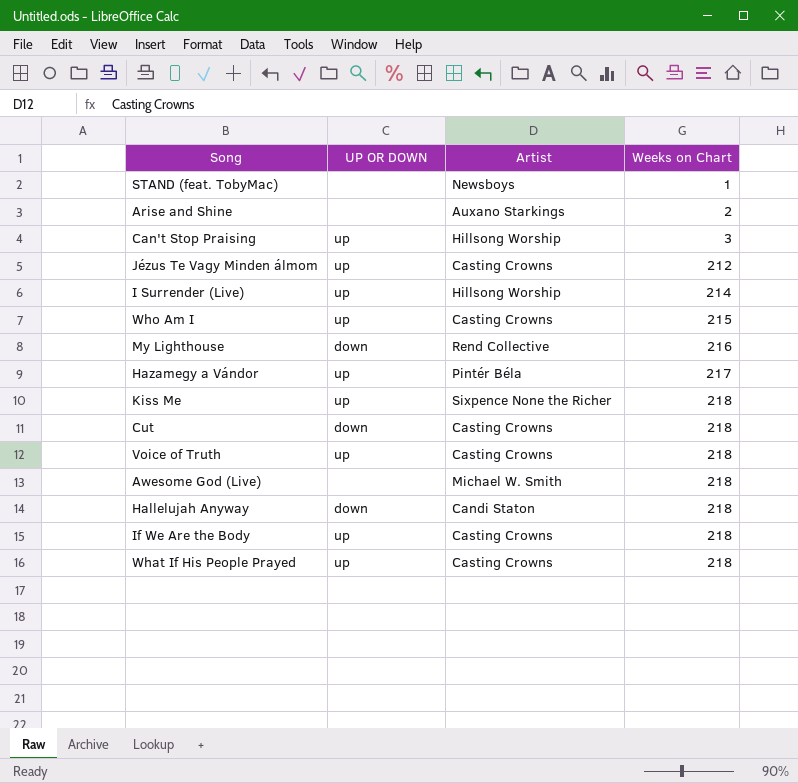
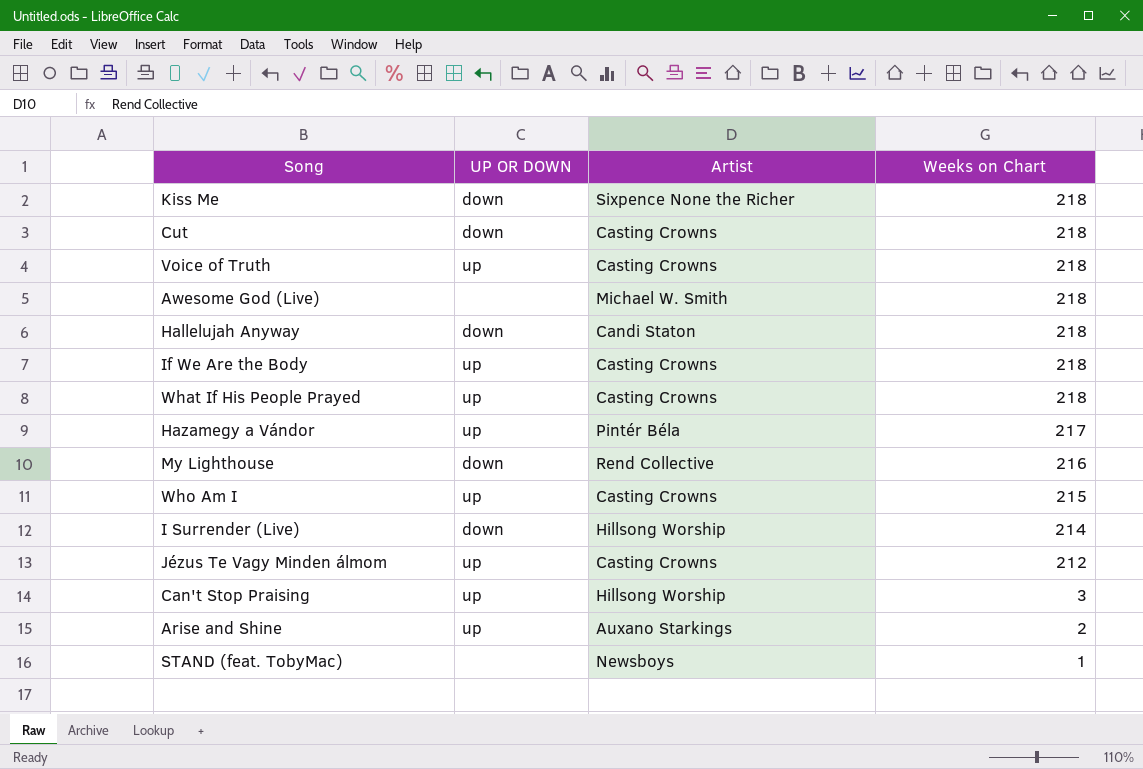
row order: Weeks on Chart ascending -> Weeks on Chart descending
Kiss Me | UP OR DOWN: up -> down
I Surrender (Live) | UP OR DOWN: up -> down
Arise and Shine | UP OR DOWN: none -> up

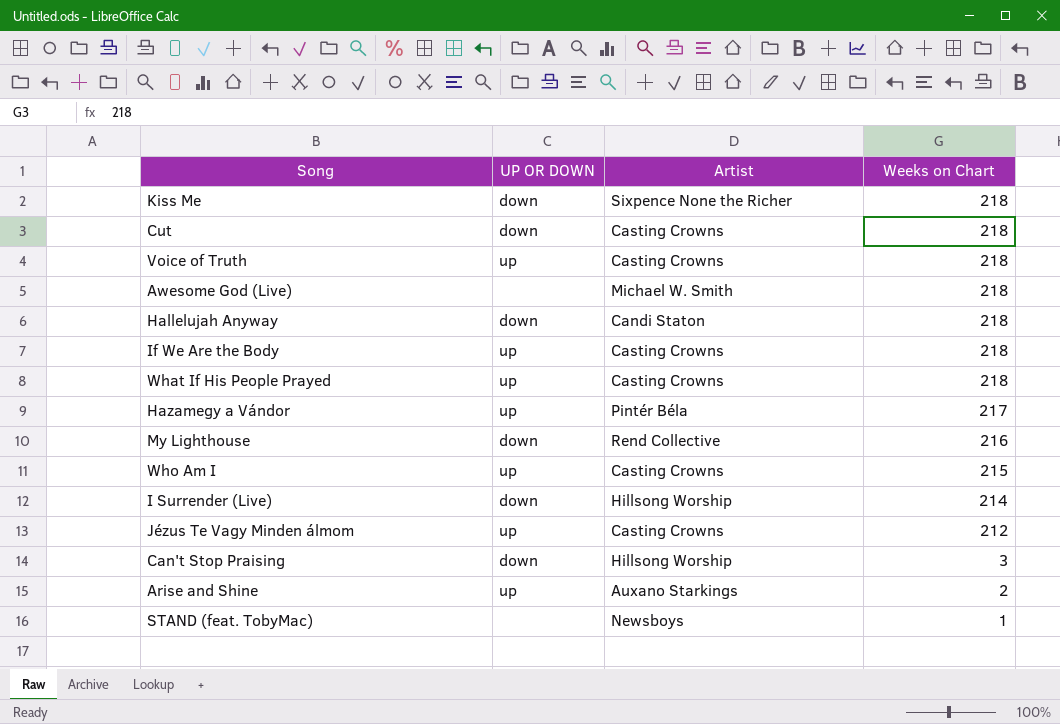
Can't Stop Praising | UP OR DOWN: up -> down

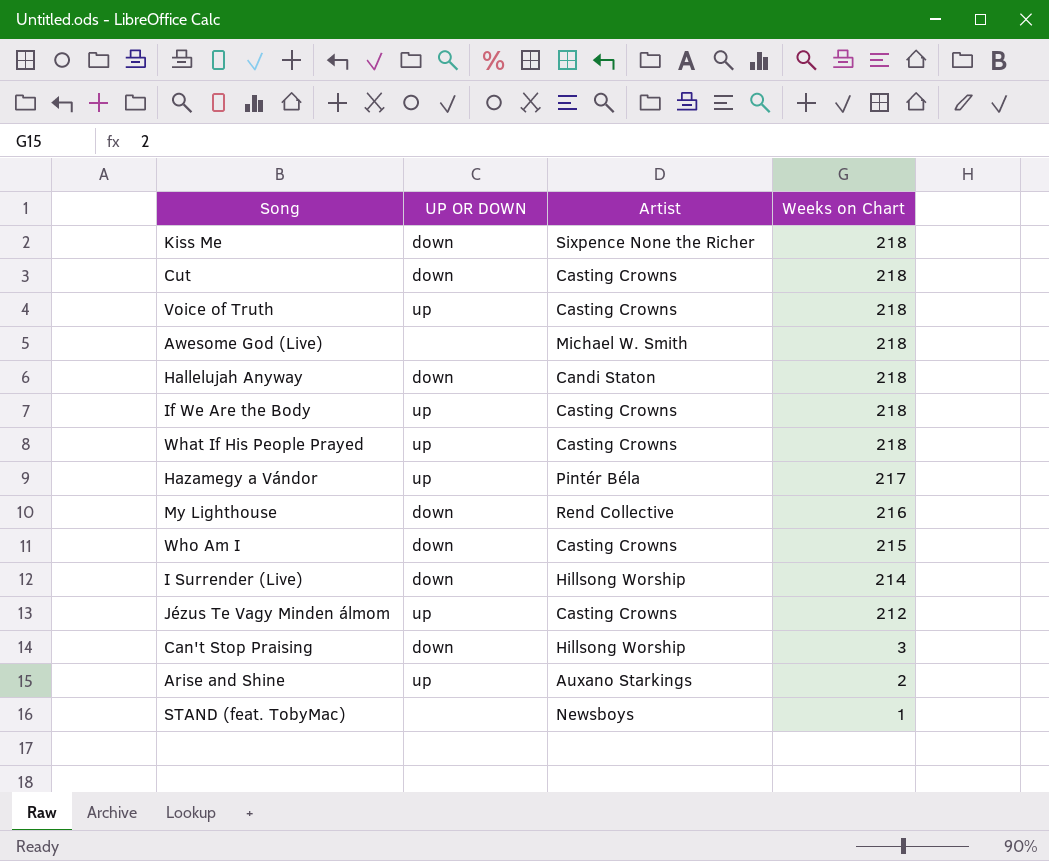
Who Am I | UP OR DOWN: up -> down

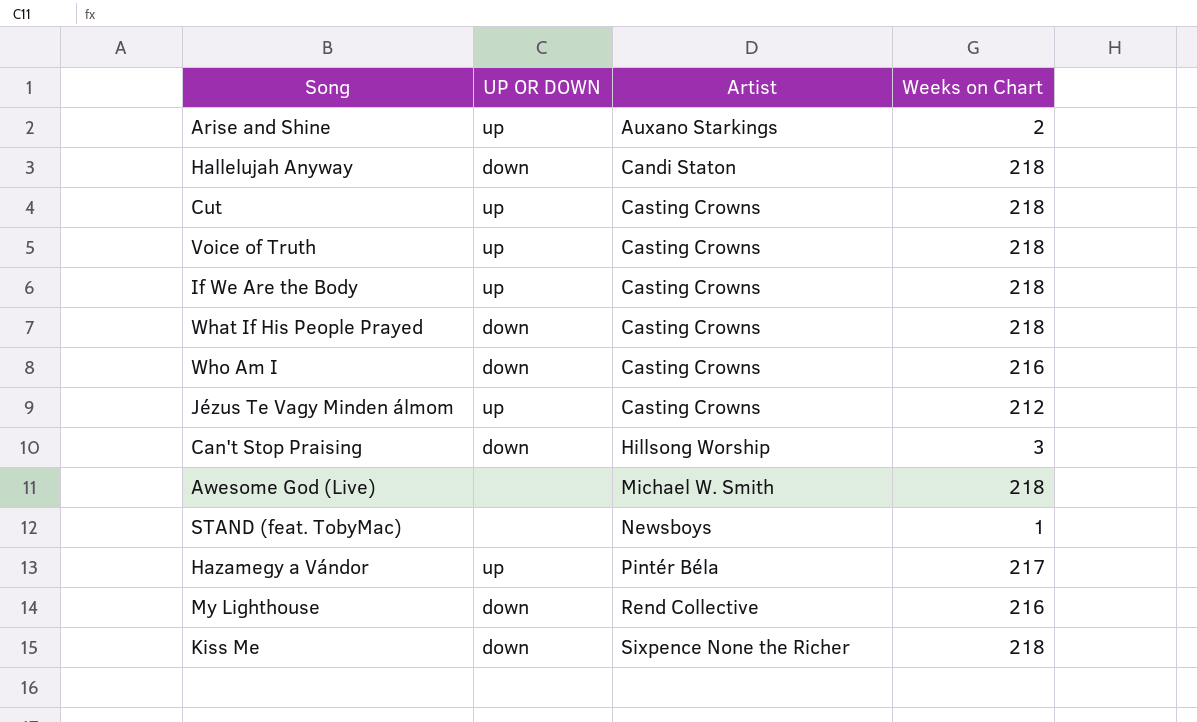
row order: Weeks on Chart descending -> Artist ascending
row I Surrender (Live): down | Hillsong Worship | 214 -> none
Cut | UP OR DOWN: down -> up
What If His People Prayed | UP OR DOWN: up -> down
Who Am I | Weeks on Chart: 215 -> 216

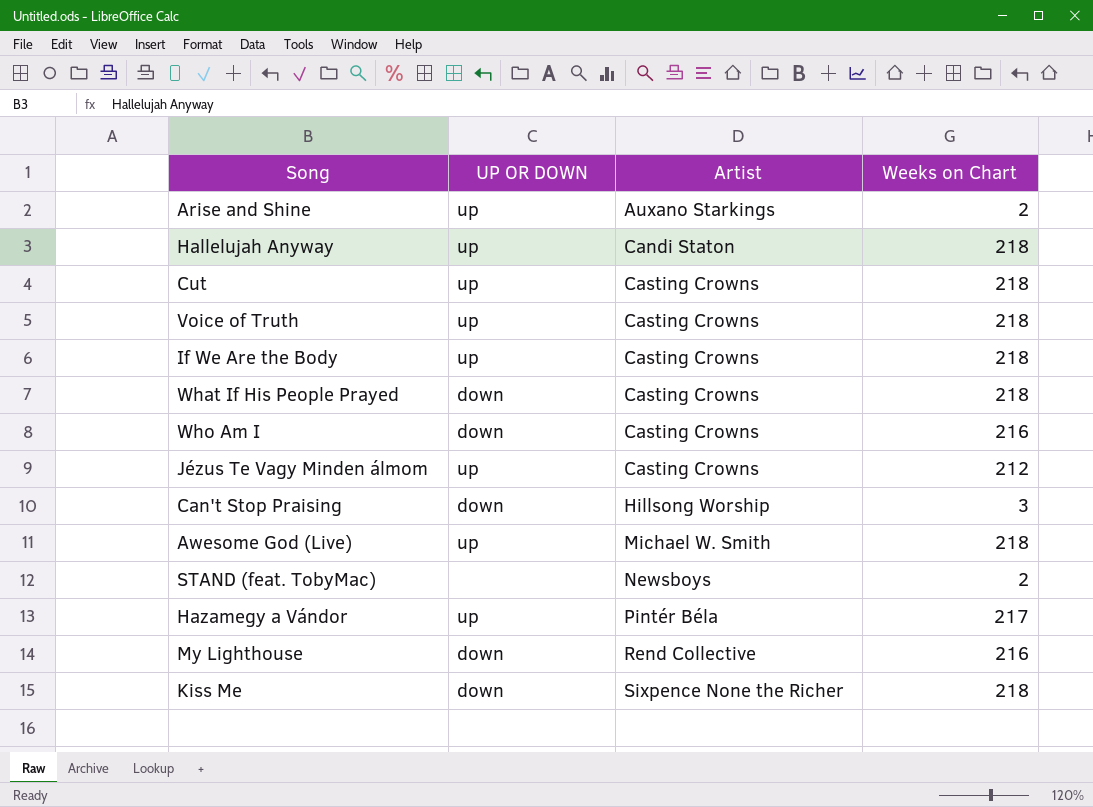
Hallelujah Anyway | UP OR DOWN: down -> up
Awesome God (Live) | UP OR DOWN: none -> up
STAND (feat. TobyMac) | Weeks on Chart: 1 -> 2

